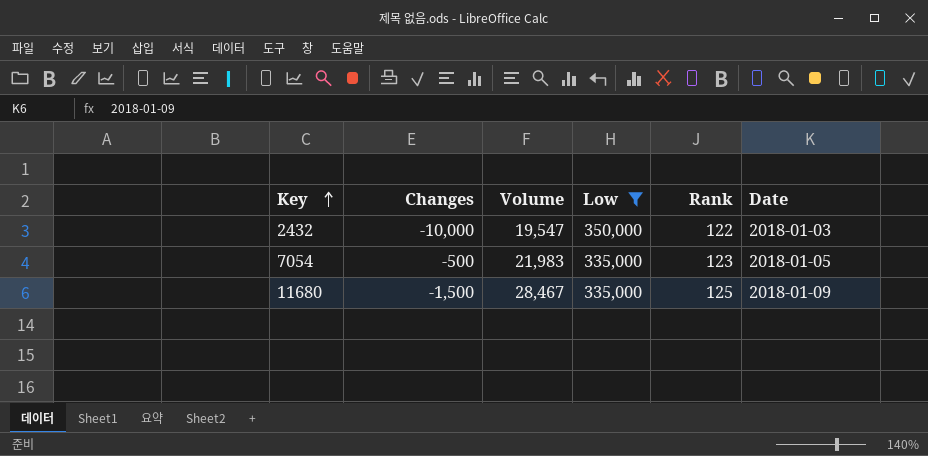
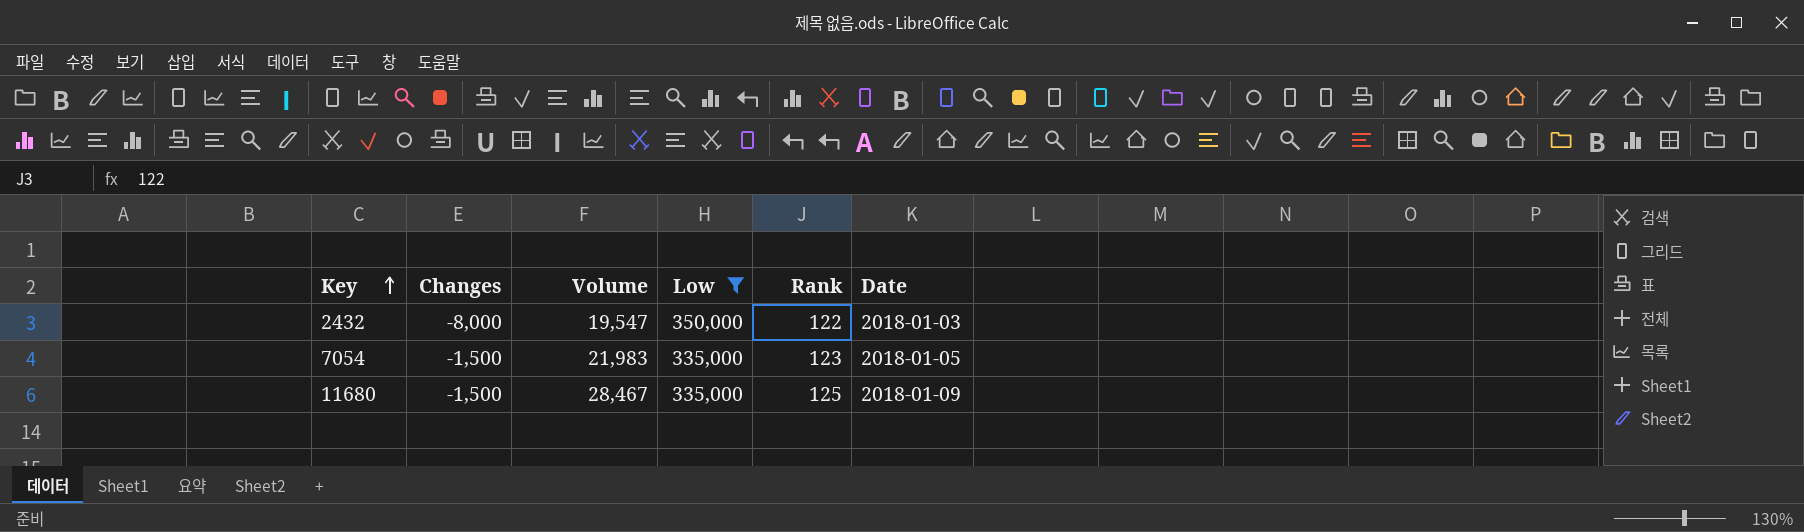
2432 | Changes: -10,000 -> -8,000
7054 | Changes: -500 -> -1,500

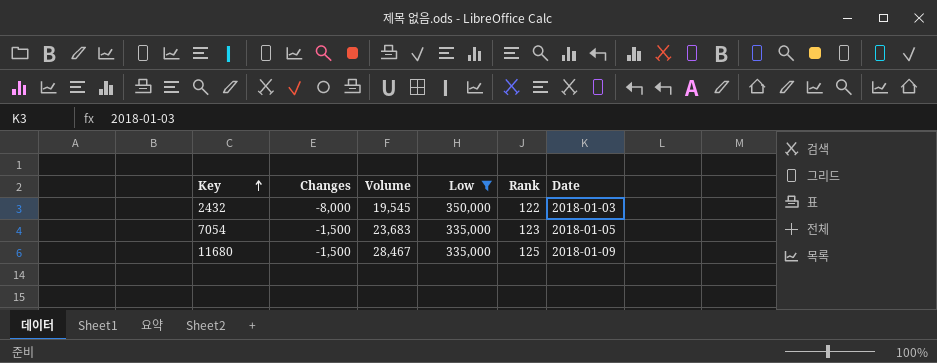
2432 | Volume: 19,547 -> 19,545
7054 | Volume: 21,983 -> 23,683

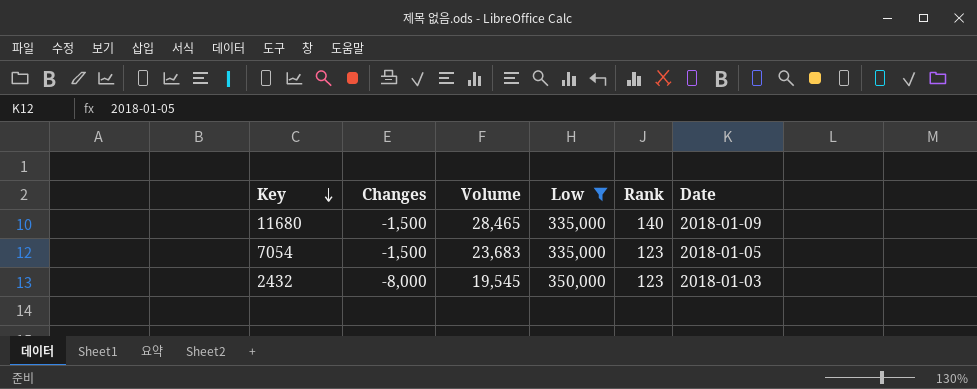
row order: Key ascending -> Key descending
11680 | Volume: 28,467 -> 28,465
11680 | Rank: 125 -> 140
2432 | Rank: 122 -> 123

